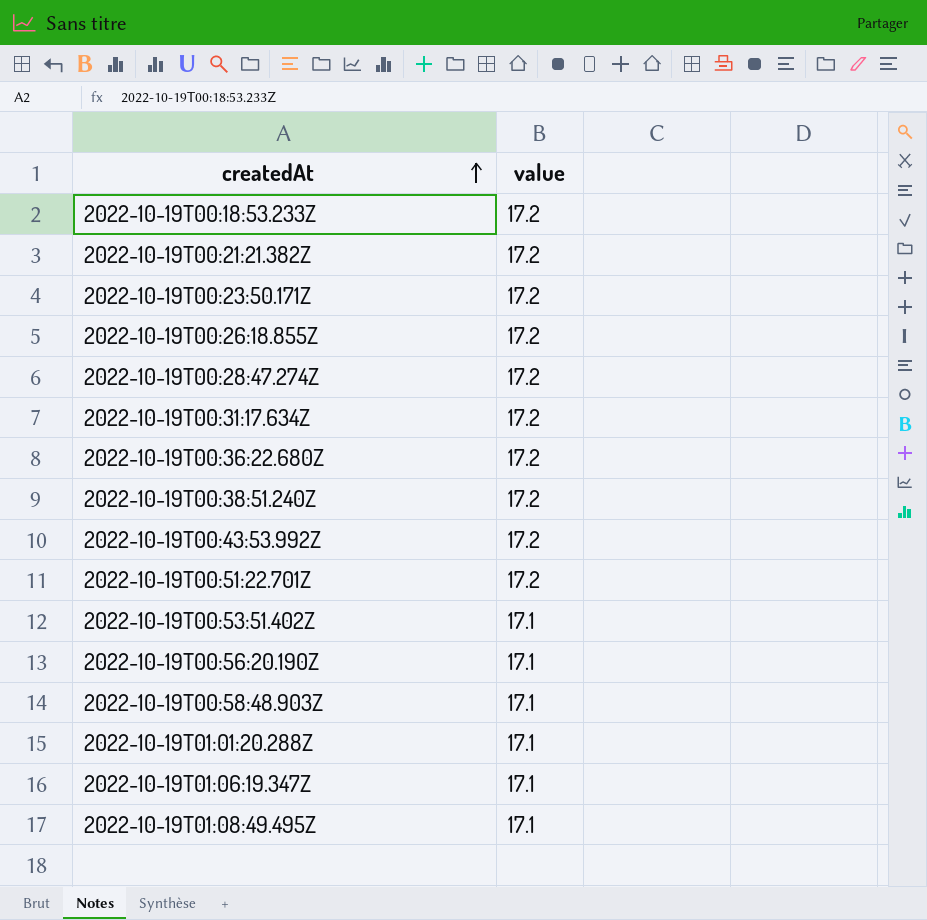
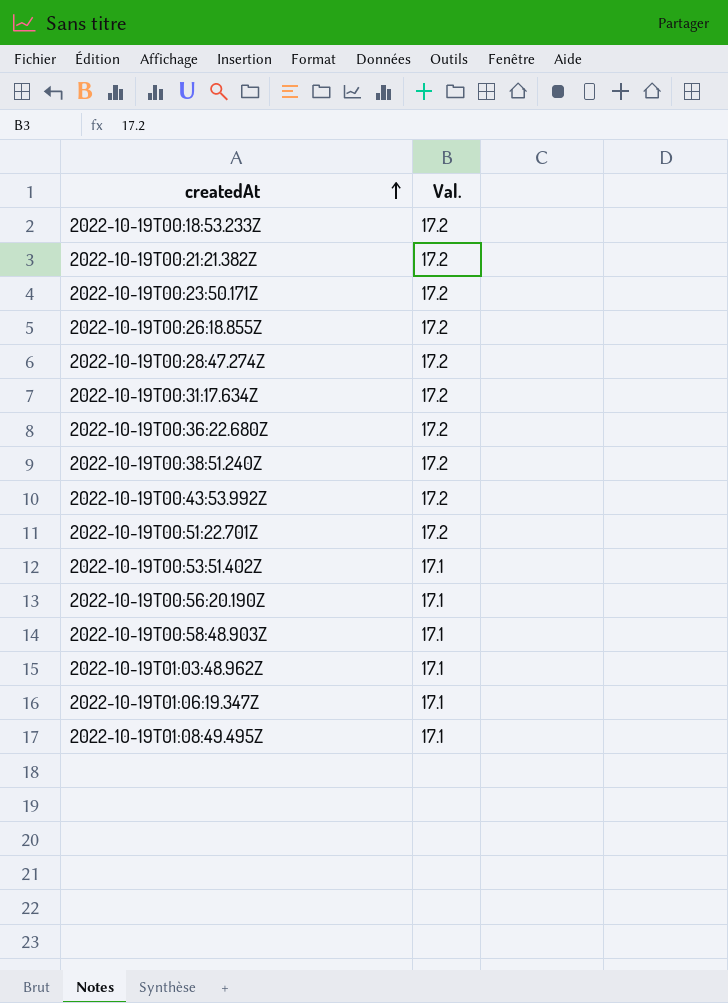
column name: value -> Val.
row 2022-10-19T01:01:20.288Z: 17.1 -> none
row 2022-10-19T01:03:48.962Z: none -> 17.1

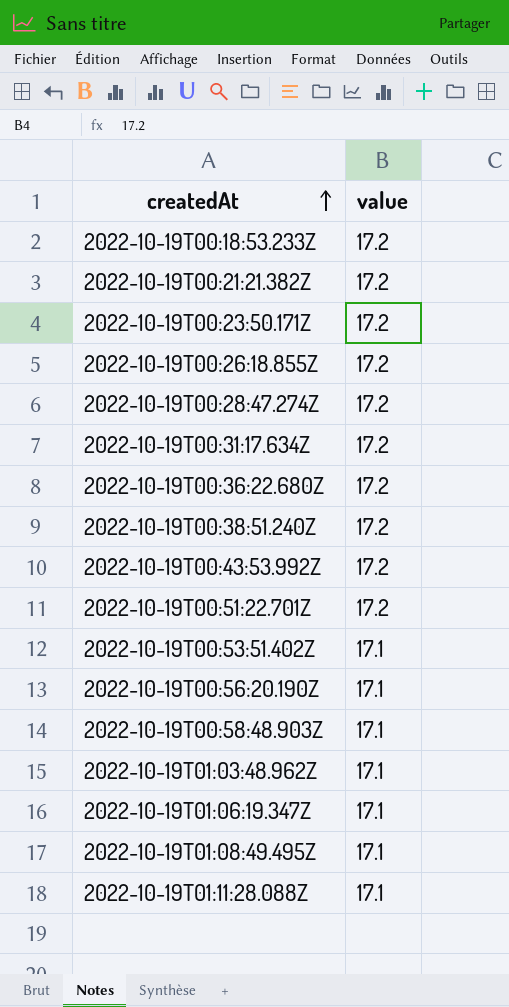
column name: Val. -> value
row 2022-10-19T01:11:28.088Z: none -> 17.1

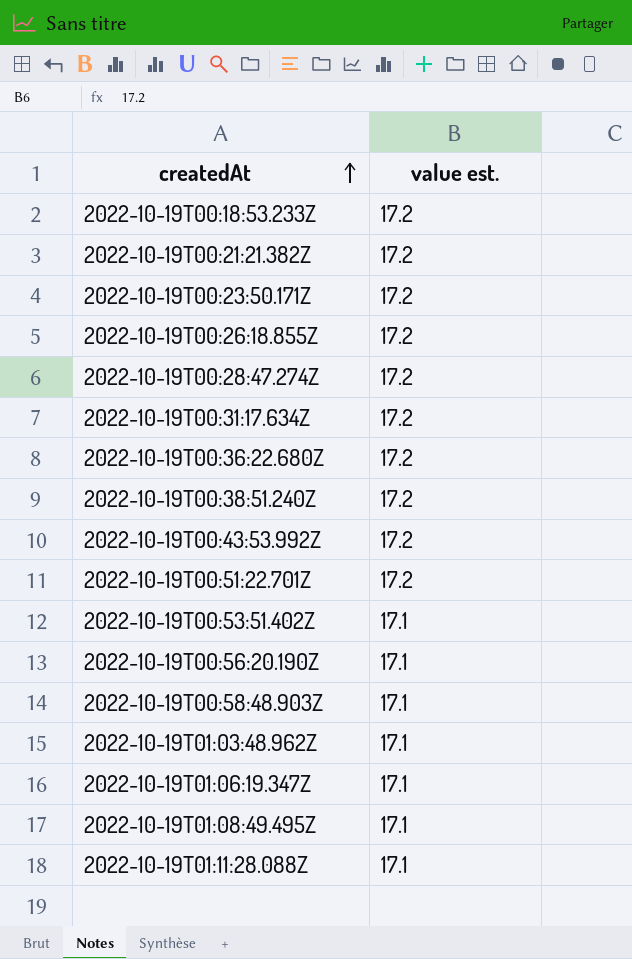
column name: value -> value est.

